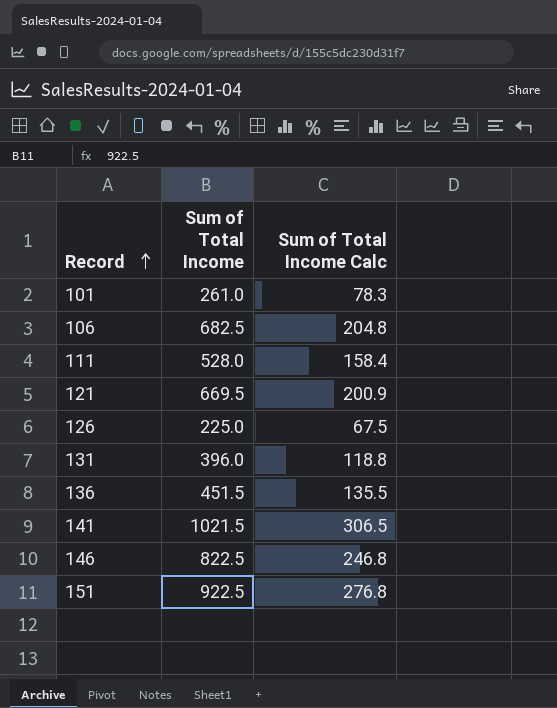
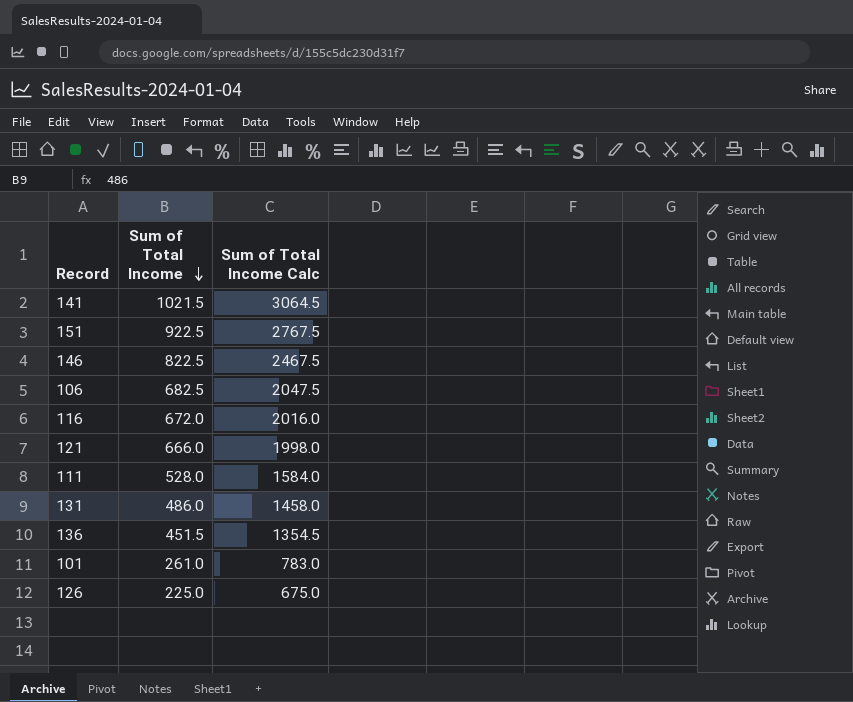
row order: Record ascending -> Sum of Total Income descending
column Sum of Total Income Calc | formula: [Sum of Total Income] * 0.3 -> [Sum of Total Income] * 3
row 116: none -> 672.0 | 2016.0
121 | Sum of Total Income: 669.5 -> 666.0
131 | Sum of Total Income: 396.0 -> 486.0

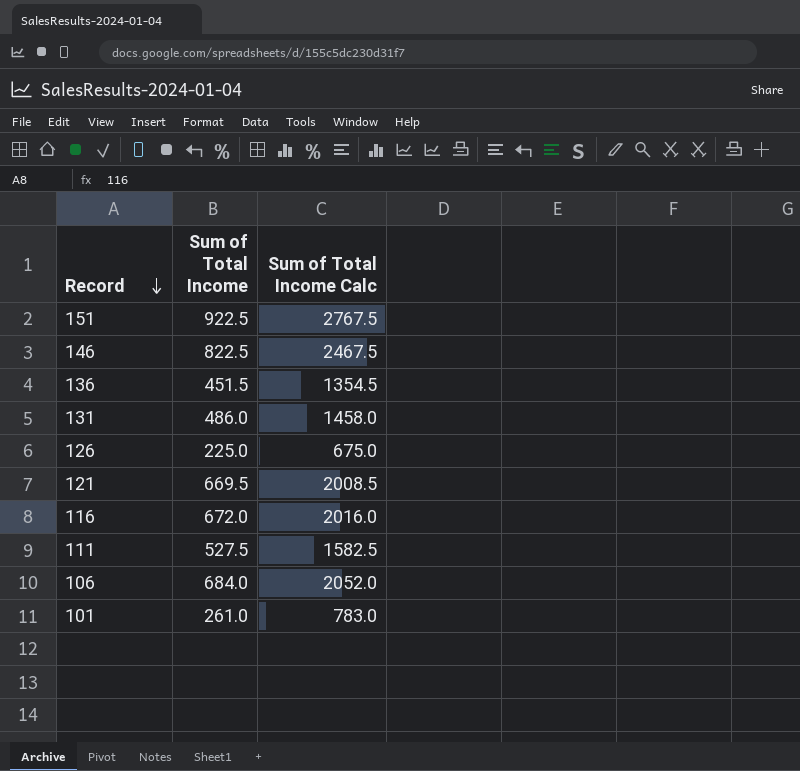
row order: Sum of Total Income descending -> Record descending
row 141: 1021.5 | 3064.5 -> none
121 | Sum of Total Income: 666.0 -> 669.5
121 | Sum of Total Income Calc: 1998.0 -> 2008.5
111 | Sum of Total Income: 528.0 -> 527.5
111 | Sum of Total Income Calc: 1584.0 -> 1582.5
106 | Sum of Total Income: 682.5 -> 684.0
106 | Sum of Total Income Calc: 2047.5 -> 2052.0

